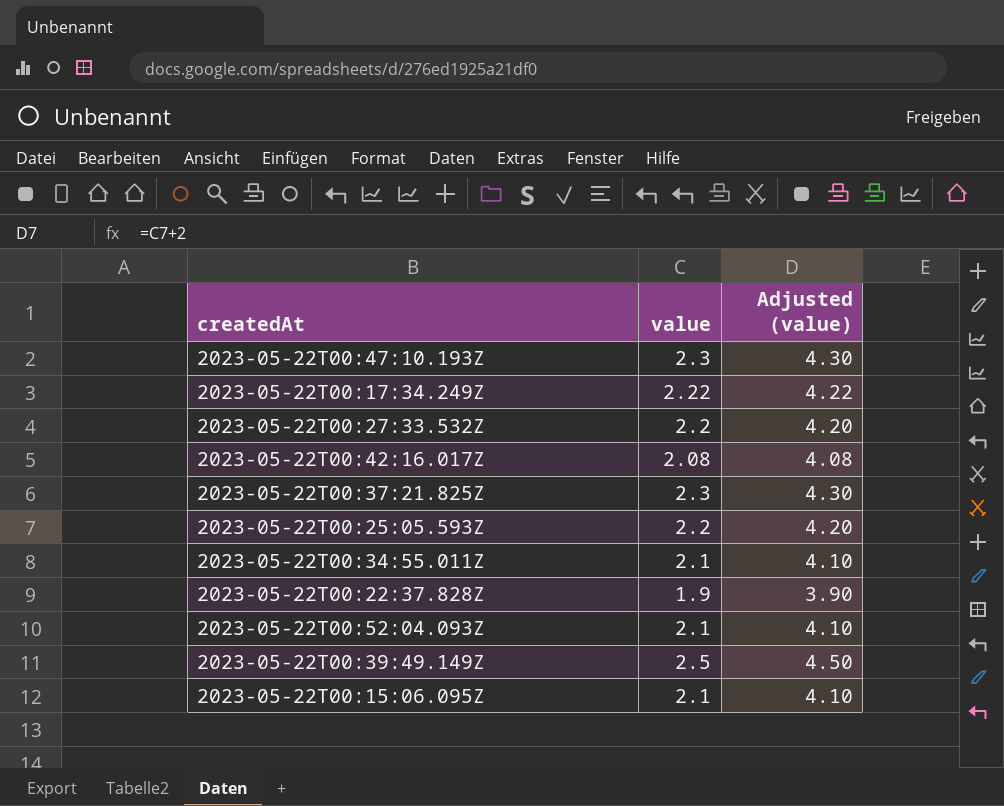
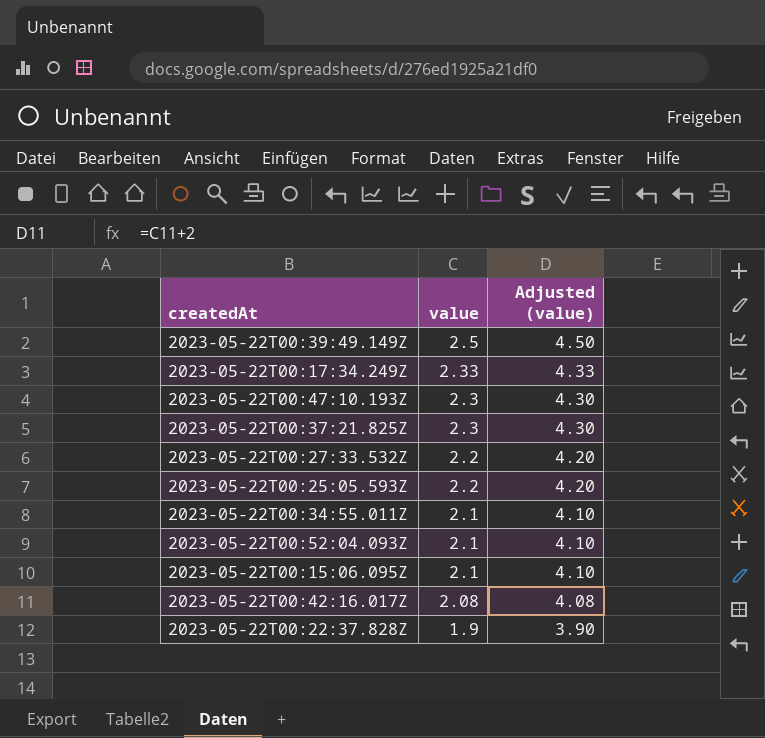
row order: none -> value descending
2023-05-22T00:17:34.249Z | value: 2.22 -> 2.33
2023-05-22T00:17:34.249Z | Adjusted (value): 4.22 -> 4.33

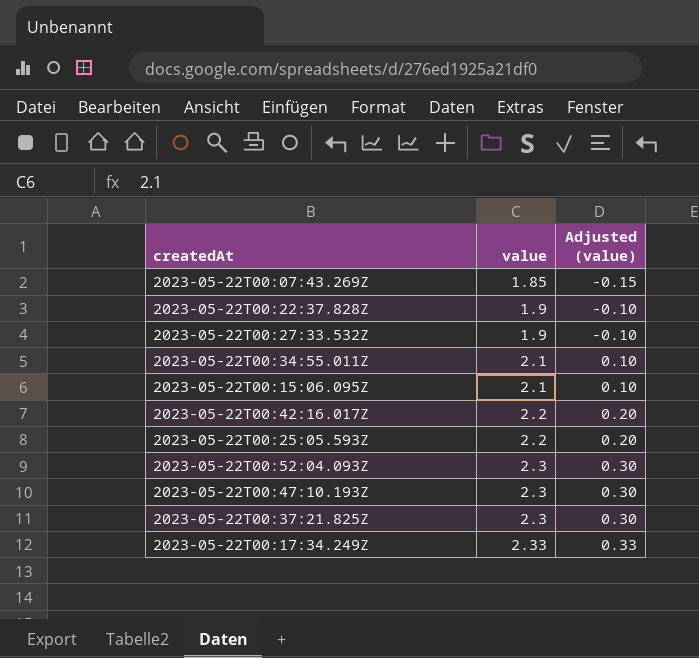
row order: value descending -> value ascending
column Adjusted (value) | formula: [value] + 2 -> [value] - 2
row 2023-05-22T00:39:49.149Z: 2.5 | 4.50 -> none
row 2023-05-22T00:07:43.269Z: none -> 1.85 | -0.15
2023-05-22T00:27:33.532Z | value: 2.2 -> 1.9
2023-05-22T00:42:16.017Z | value: 2.08 -> 2.2
2023-05-22T00:52:04.093Z | value: 2.1 -> 2.3

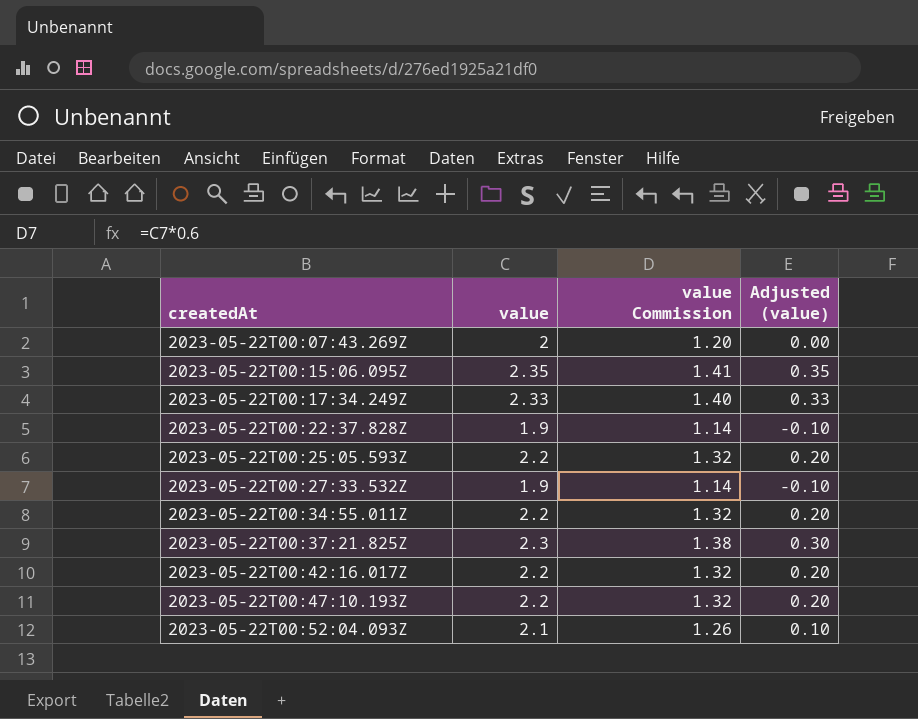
row order: value ascending -> createdAt ascending
column value Commission | formula: none -> [value] * 0.6
2023-05-22T00:07:43.269Z | value: 1.85 -> 2
2023-05-22T00:07:43.269Z | Adjusted (value): -0.15 -> 0.00
2023-05-22T00:15:06.095Z | value: 2.1 -> 2.35
2023-05-22T00:15:06.095Z | Adjusted (value): 0.10 -> 0.35
2023-05-22T00:34:55.011Z | value: 2.1 -> 2.2
2023-05-22T00:34:55.011Z | Adjusted (value): 0.10 -> 0.20
2023-05-22T00:47:10.193Z | value: 2.3 -> 2.2
2023-05-22T00:47:10.193Z | Adjusted (value): 0.30 -> 0.20
2023-05-22T00:52:04.093Z | value: 2.3 -> 2.1
2023-05-22T00:52:04.093Z | Adjusted (value): 0.30 -> 0.10

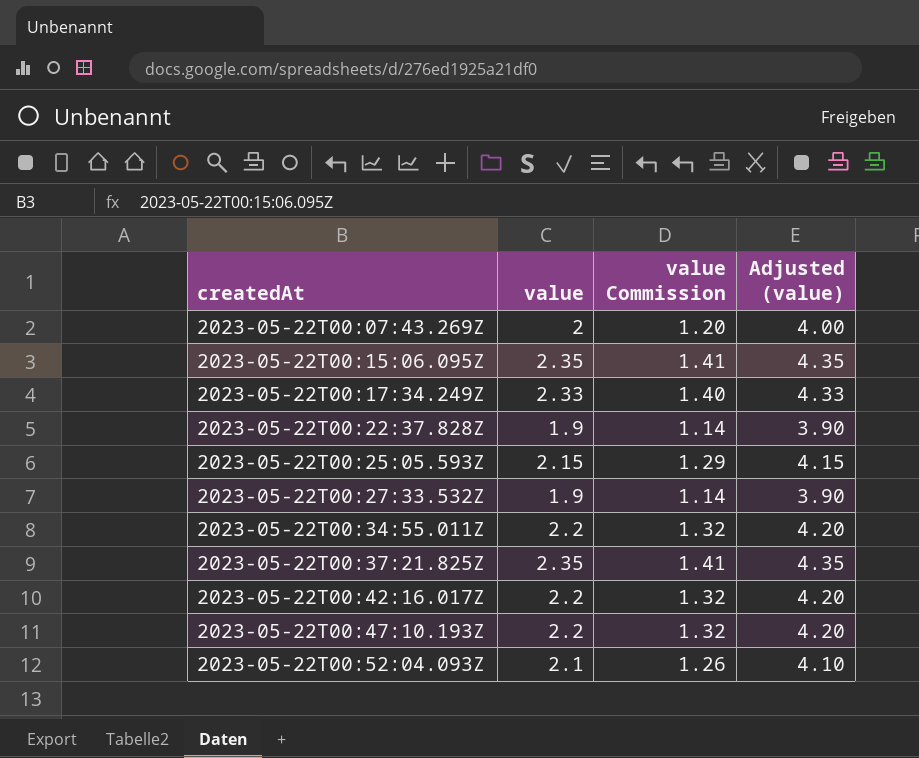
column Adjusted (value) | formula: [value] - 2 -> [value] + 2
2023-05-22T00:25:05.593Z | value: 2.2 -> 2.15
2023-05-22T00:25:05.593Z | value Commission: 1.32 -> 1.29
2023-05-22T00:37:21.825Z | value: 2.3 -> 2.35
2023-05-22T00:37:21.825Z | value Commission: 1.38 -> 1.41

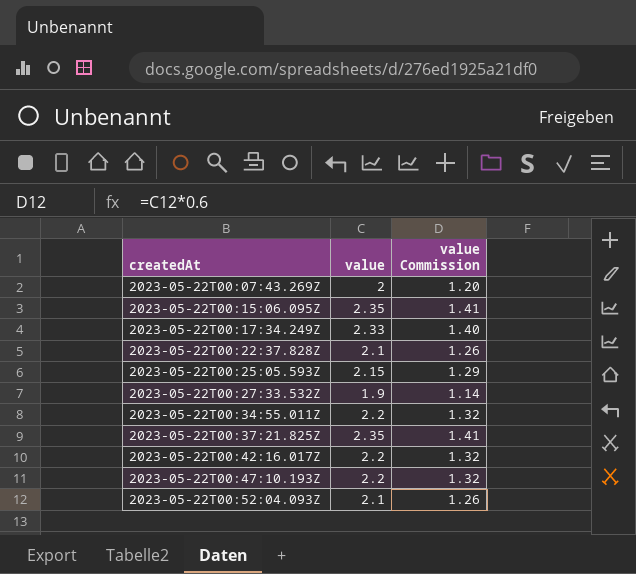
column Adjusted (value) | formula: [value] + 2 -> none
2023-05-22T00:22:37.828Z | value: 1.9 -> 2.1
2023-05-22T00:22:37.828Z | value Commission: 1.14 -> 1.26

